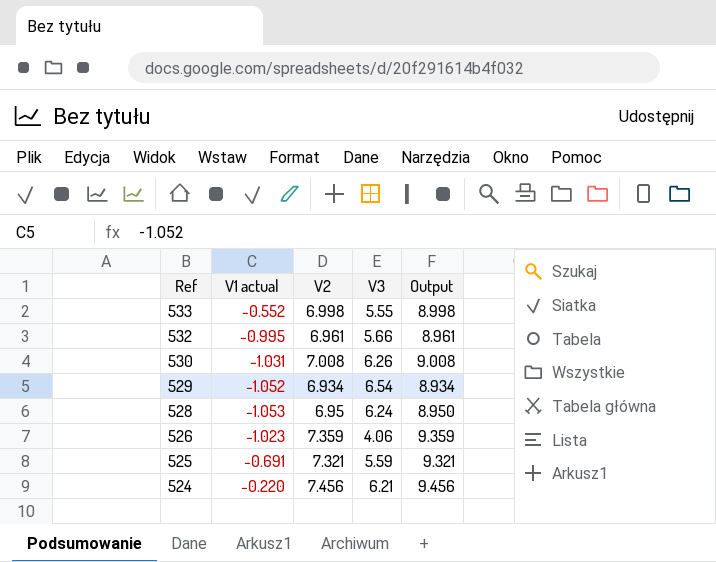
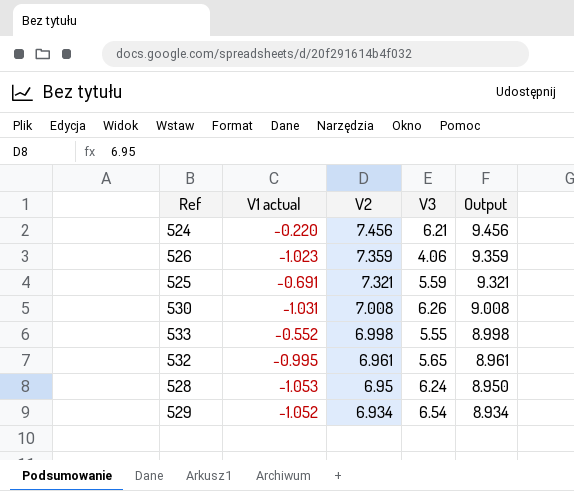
row order: Ref descending -> V2 descending
532 | V3: 5.66 -> 5.65

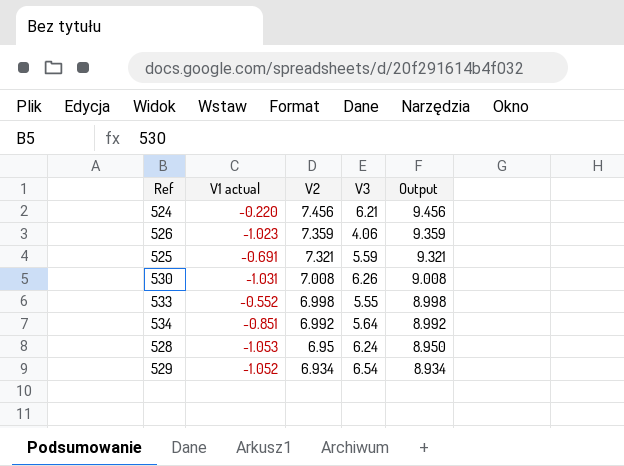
row 532: -0.995 | 6.961 | 5.65 | 8.961 -> none
row 534: none -> -0.851 | 6.992 | 5.64 | 8.992

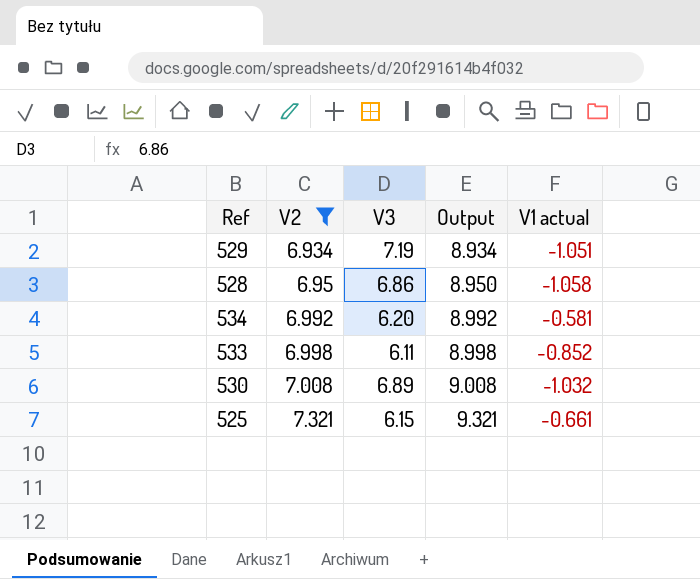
filter: none -> V2 <= 7.321
row order: V2 descending -> V2 ascending
column V1 actual | position: 2 -> 5
529 | V3: 6.54 -> 7.19
529 | V1 actual: -1.052 -> -1.051
528 | V3: 6.24 -> 6.86
528 | V1 actual: -1.053 -> -1.058
534 | V3: 5.64 -> 6.20
534 | V1 actual: -0.851 -> -0.581
533 | V3: 5.55 -> 6.11
533 | V1 actual: -0.552 -> -0.852
530 | V3: 6.26 -> 6.89
530 | V1 actual: -1.031 -> -1.032
525 | V3: 5.59 -> 6.15
525 | V1 actual: -0.691 -> -0.661

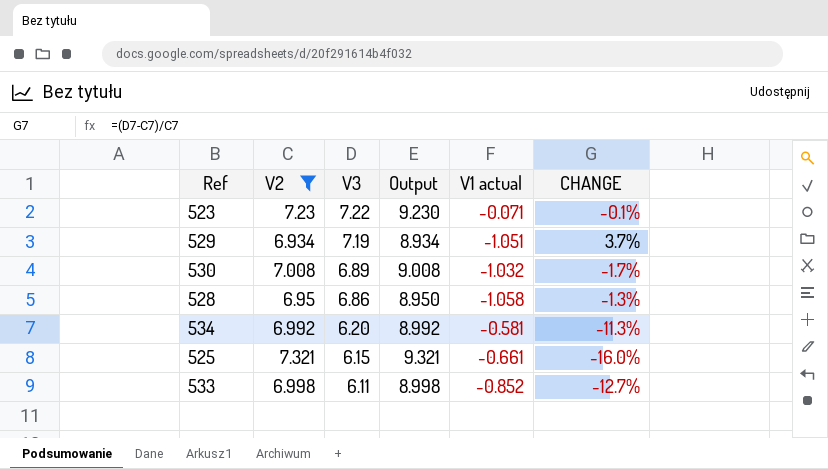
row order: V2 ascending -> V3 descending
column CHANGE | formula: none -> ([V3] - [V2]) / [V2]
row 523: none -> 7.23 | 7.22 | 9.230 | -0.071 | -0.1%

